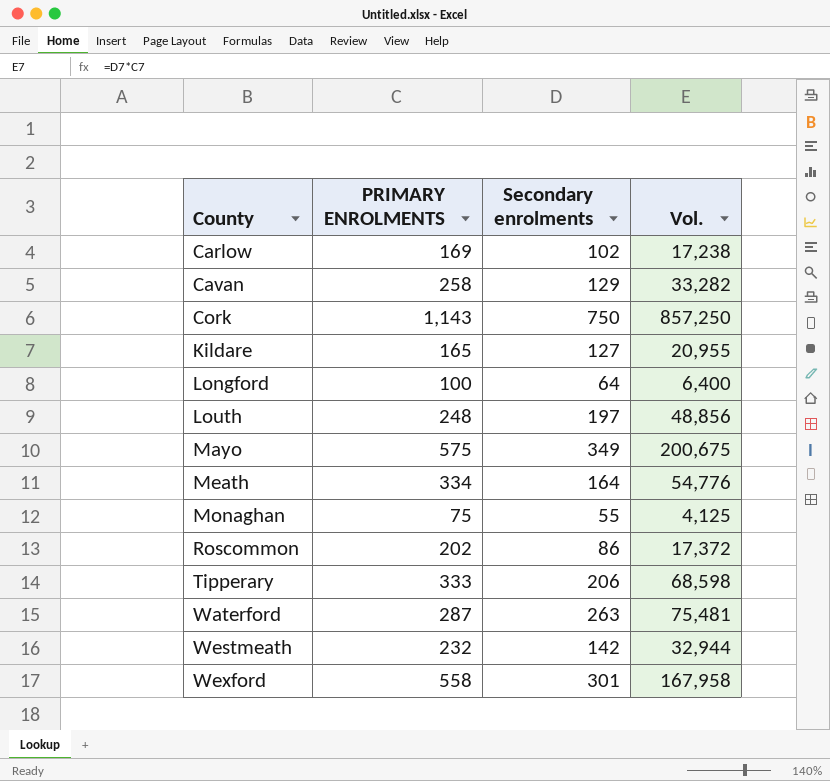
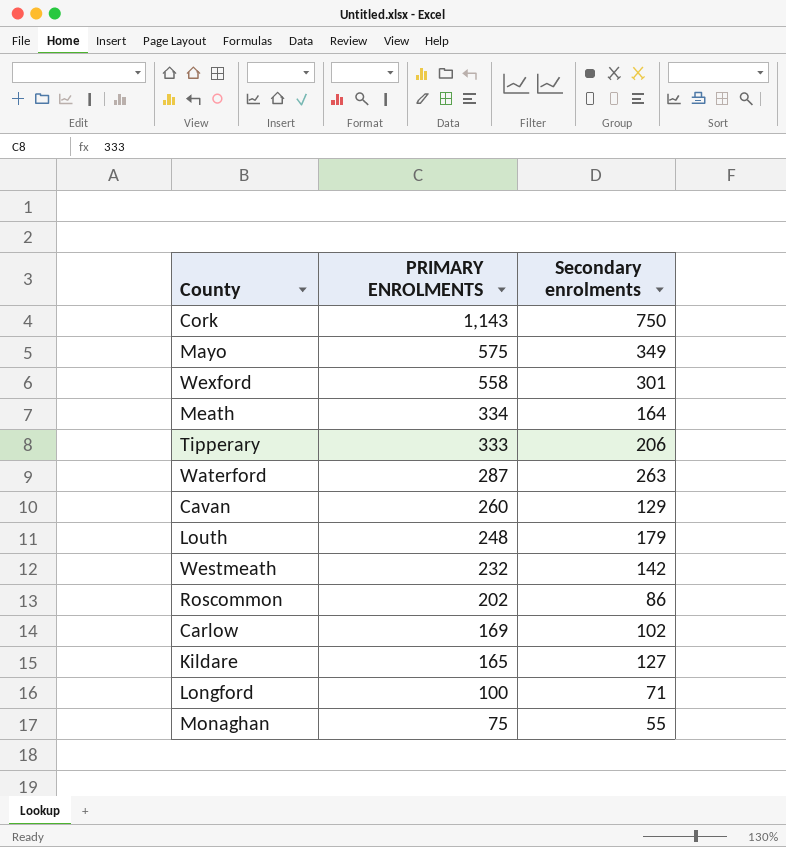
row order: County ascending -> PRIMARY ENROLMENTS descending
column Vol. | formula: [PRIMARY ENROLMENTS] * [Secondary enrolments] -> none
Cavan | PRIMARY ENROLMENTS: 258 -> 260
Louth | Secondary enrolments: 197 -> 179
Longford | Secondary enrolments: 64 -> 71

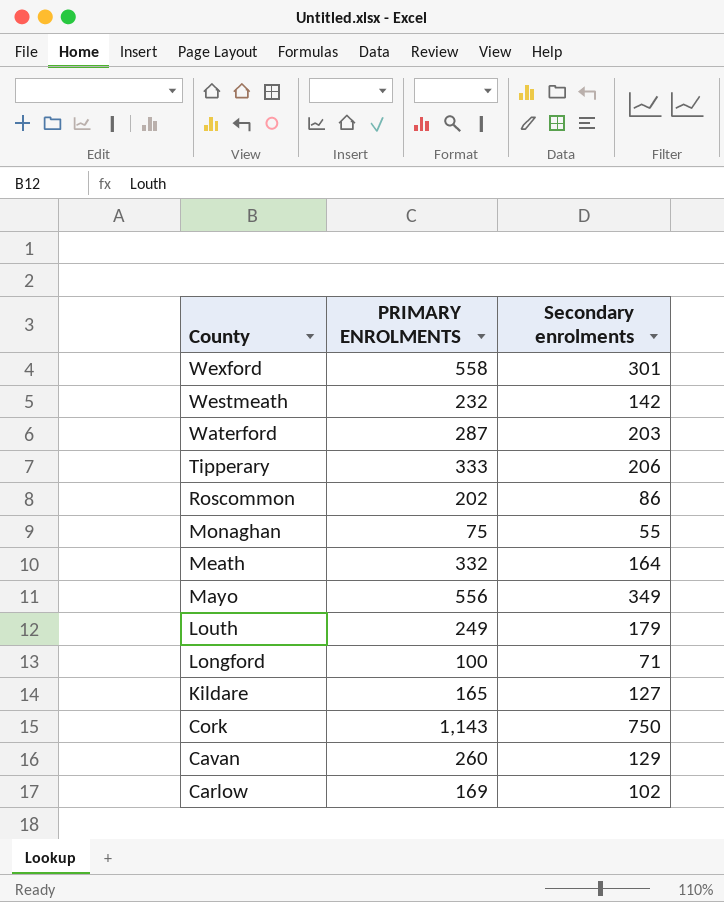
row order: PRIMARY ENROLMENTS descending -> County descending
Waterford | Secondary enrolments: 263 -> 203
Meath | PRIMARY ENROLMENTS: 334 -> 332
Mayo | PRIMARY ENROLMENTS: 575 -> 556
Louth | PRIMARY ENROLMENTS: 248 -> 249

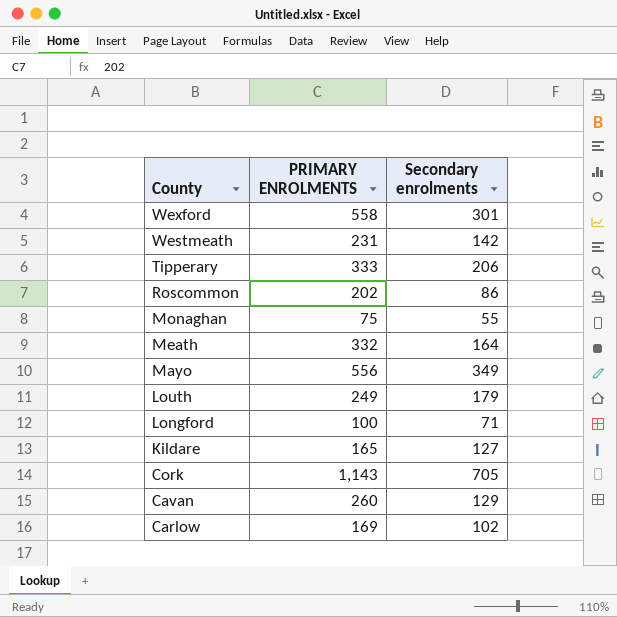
row Waterford: 287 | 203 -> none
Westmeath | PRIMARY ENROLMENTS: 232 -> 231
Cork | Secondary enrolments: 750 -> 705

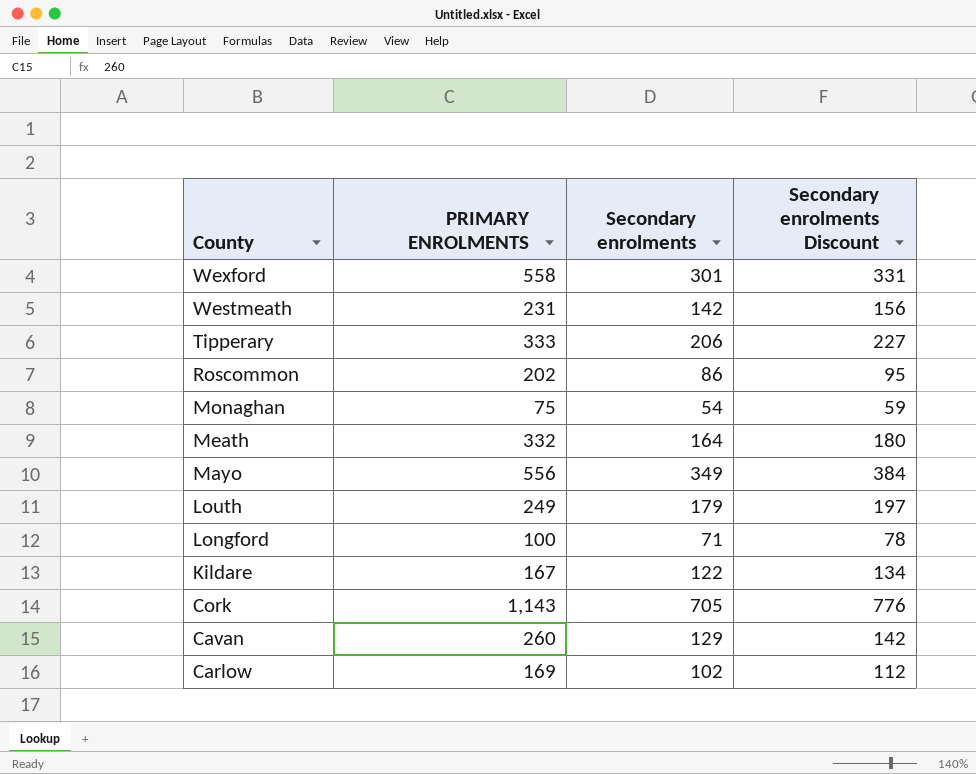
column Secondary enrolments Discount | formula: none -> [Secondary enrolments] * 1.1
Monaghan | Secondary enrolments: 55 -> 54
Kildare | PRIMARY ENROLMENTS: 165 -> 167
Kildare | Secondary enrolments: 127 -> 122

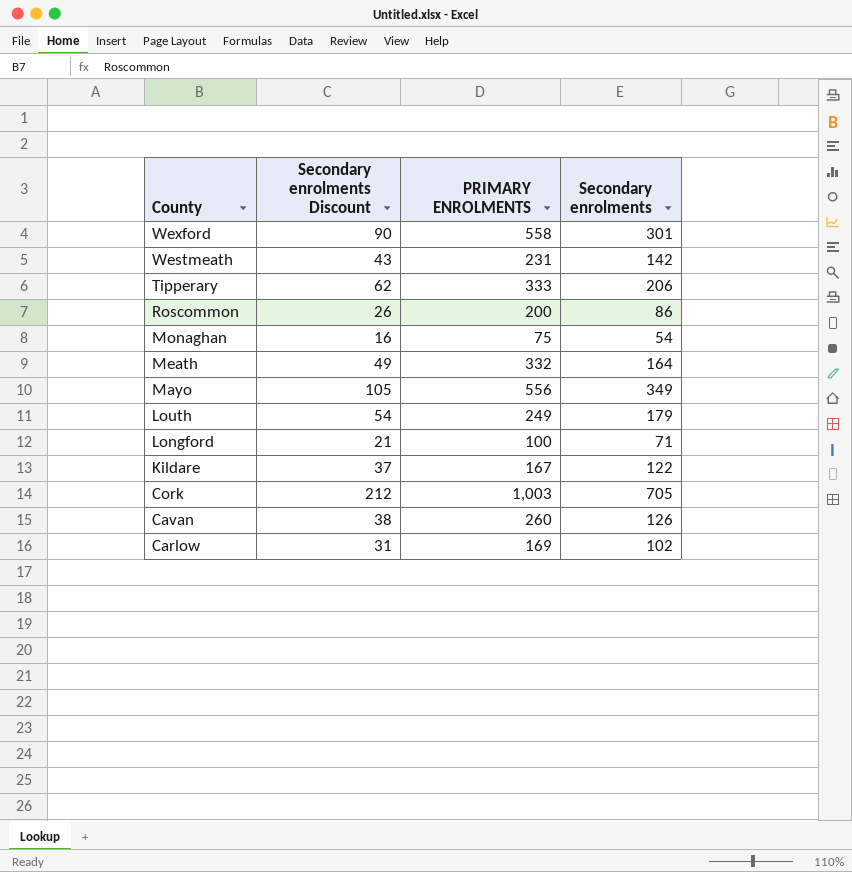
column Secondary enrolments Discount | formula: [Secondary enrolments] * 1.1 -> [Secondary enrolments] * 0.3
column Secondary enrolments Discount | position: 4 -> 2
Roscommon | PRIMARY ENROLMENTS: 202 -> 200
Cork | PRIMARY ENROLMENTS: 1,143 -> 1,003
Cavan | Secondary enrolments: 129 -> 126

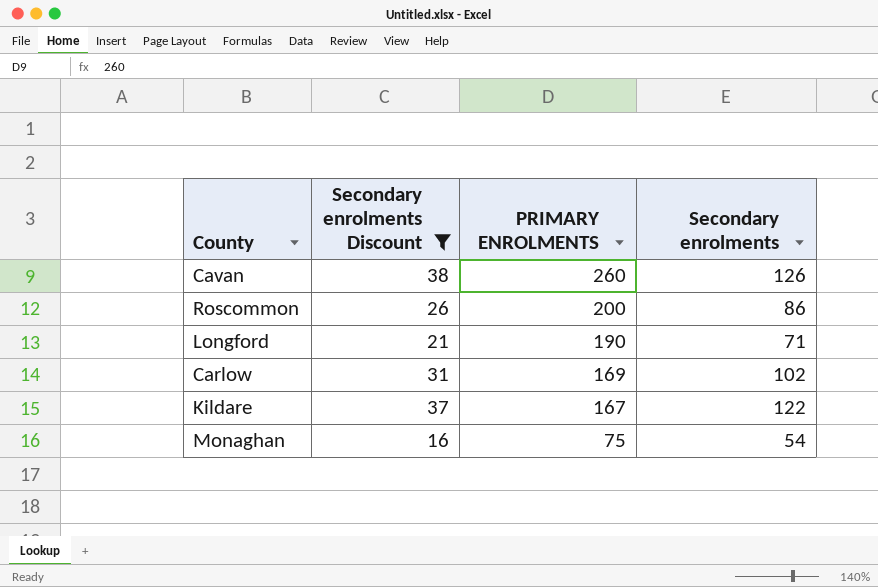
filter: none -> Secondary enrolments Discount <= 38
row order: County descending -> PRIMARY ENROLMENTS descending
Longford | PRIMARY ENROLMENTS: 100 -> 190

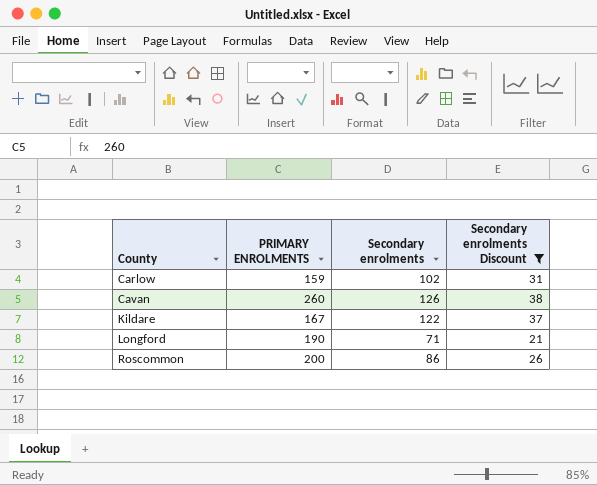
row order: PRIMARY ENROLMENTS descending -> County ascending
column Secondary enrolments Discount | position: 2 -> 4
row Monaghan: 16 | 75 | 54 -> none
Carlow | PRIMARY ENROLMENTS: 169 -> 159

